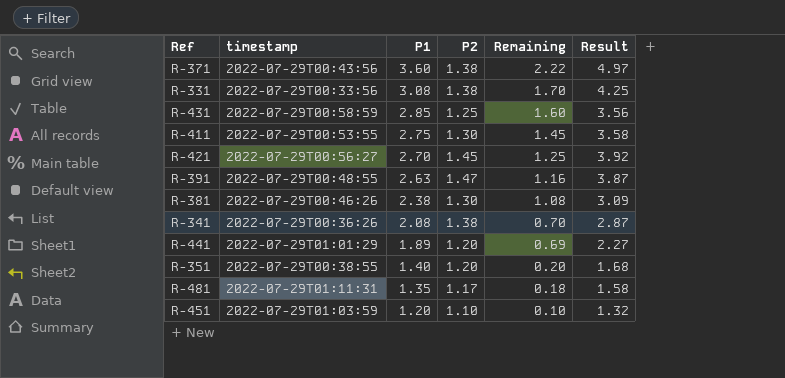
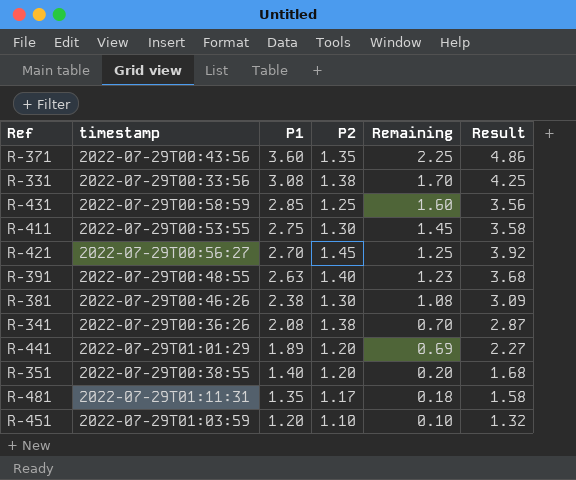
R-371 | P2: 1.38 -> 1.35
R-371 | Remaining: 2.22 -> 2.25
R-371 | Result: 4.97 -> 4.86
R-391 | P2: 1.47 -> 1.40
R-391 | Remaining: 1.16 -> 1.23
R-391 | Result: 3.87 -> 3.68

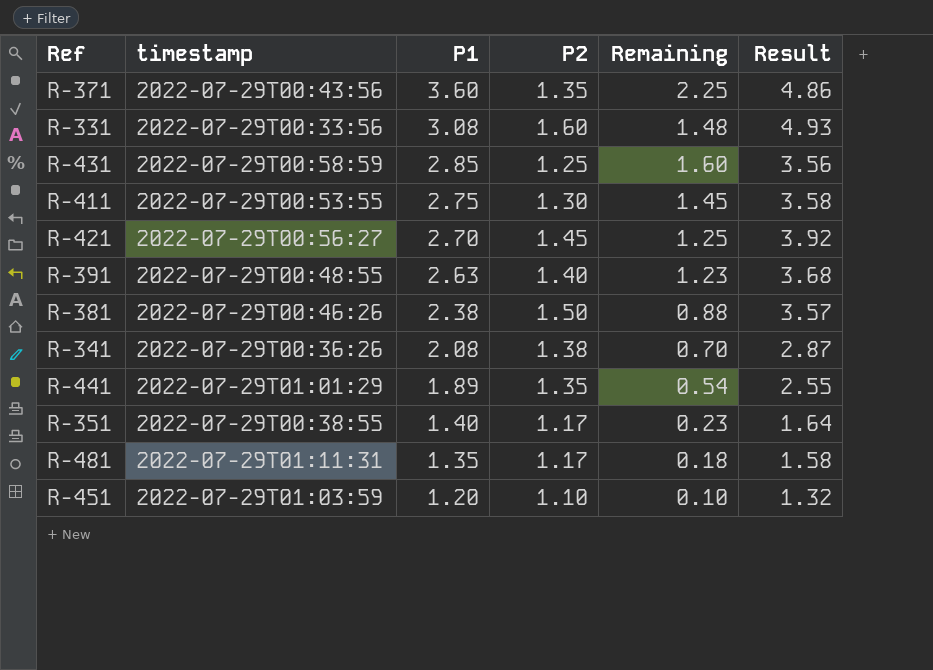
R-331 | P2: 1.38 -> 1.60
R-331 | Remaining: 1.70 -> 1.48
R-331 | Result: 4.25 -> 4.93
R-381 | P2: 1.30 -> 1.50
R-381 | Remaining: 1.08 -> 0.88
R-381 | Result: 3.09 -> 3.57
R-441 | P2: 1.20 -> 1.35
R-441 | Remaining: 0.69 -> 0.54
R-441 | Result: 2.27 -> 2.55
R-351 | P2: 1.20 -> 1.17
R-351 | Remaining: 0.20 -> 0.23
R-351 | Result: 1.68 -> 1.64

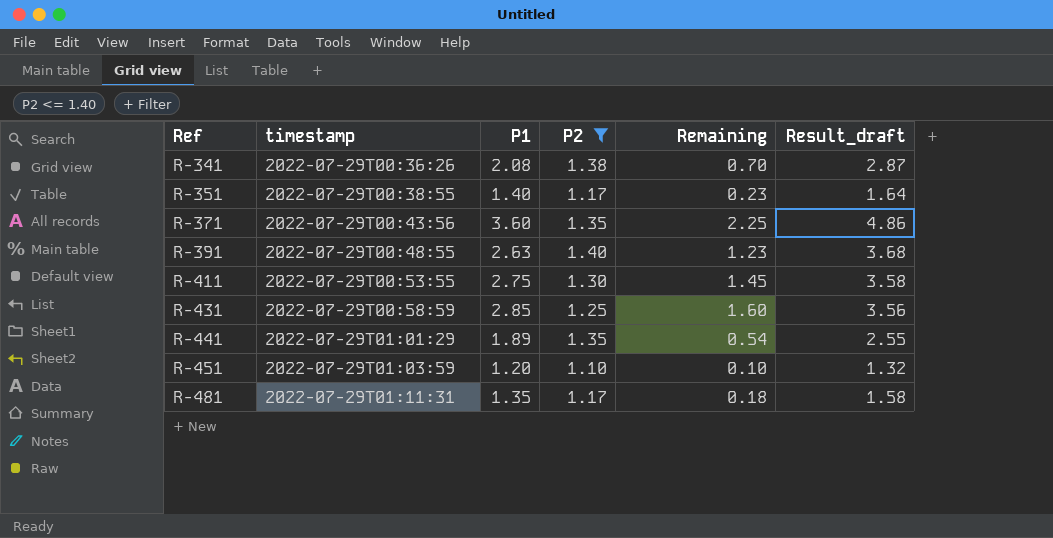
filter: none -> P2 <= 1.40
row order: P1 descending -> Ref ascending
column name: Result -> Result_draft

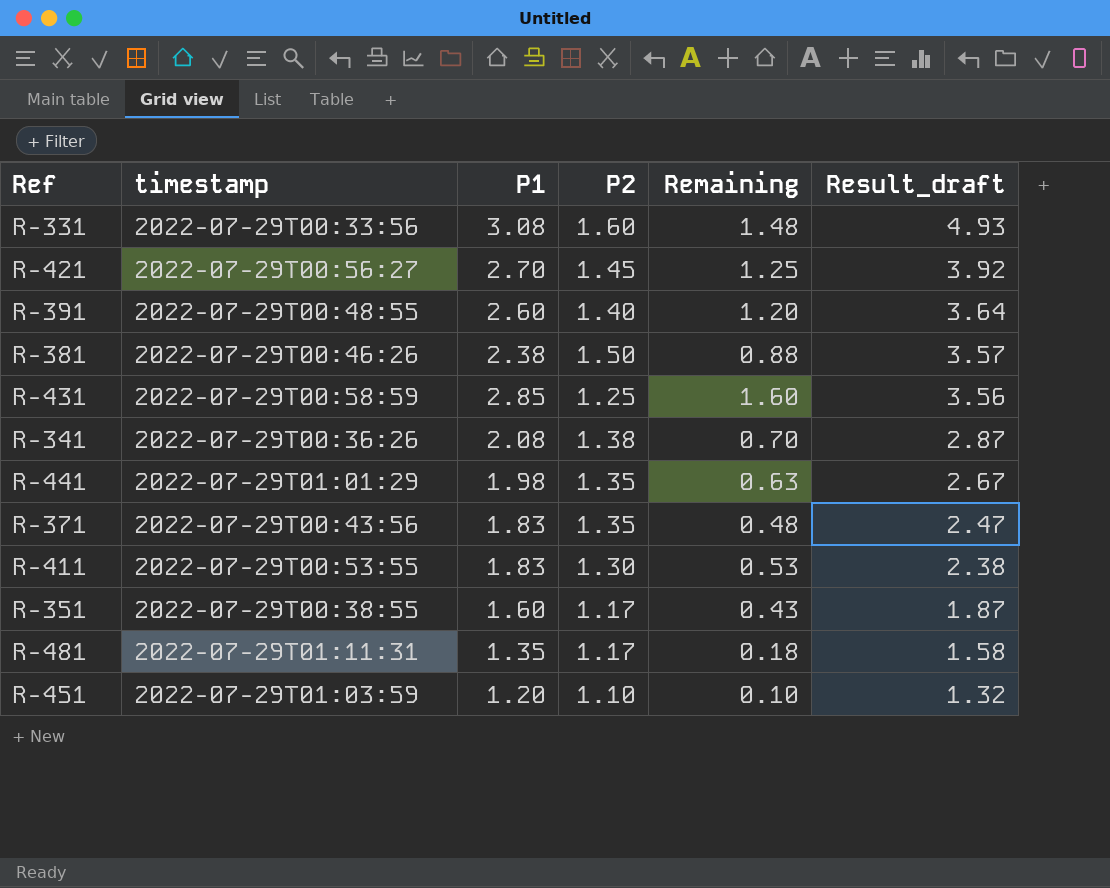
filter: P2 <= 1.40 -> none
row order: Ref ascending -> Result_draft descending
R-391 | P1: 2.63 -> 2.60
R-391 | Remaining: 1.23 -> 1.20
R-391 | Result_draft: 3.68 -> 3.64
R-441 | P1: 1.89 -> 1.98
R-441 | Remaining: 0.54 -> 0.63
R-441 | Result_draft: 2.55 -> 2.67
R-371 | P1: 3.60 -> 1.83
R-371 | Remaining: 2.25 -> 0.48
R-371 | Result_draft: 4.86 -> 2.47
R-411 | P1: 2.75 -> 1.83
R-411 | Remaining: 1.45 -> 0.53
R-411 | Result_draft: 3.58 -> 2.38
R-351 | P1: 1.40 -> 1.60
R-351 | Remaining: 0.23 -> 0.43
R-351 | Result_draft: 1.64 -> 1.87

